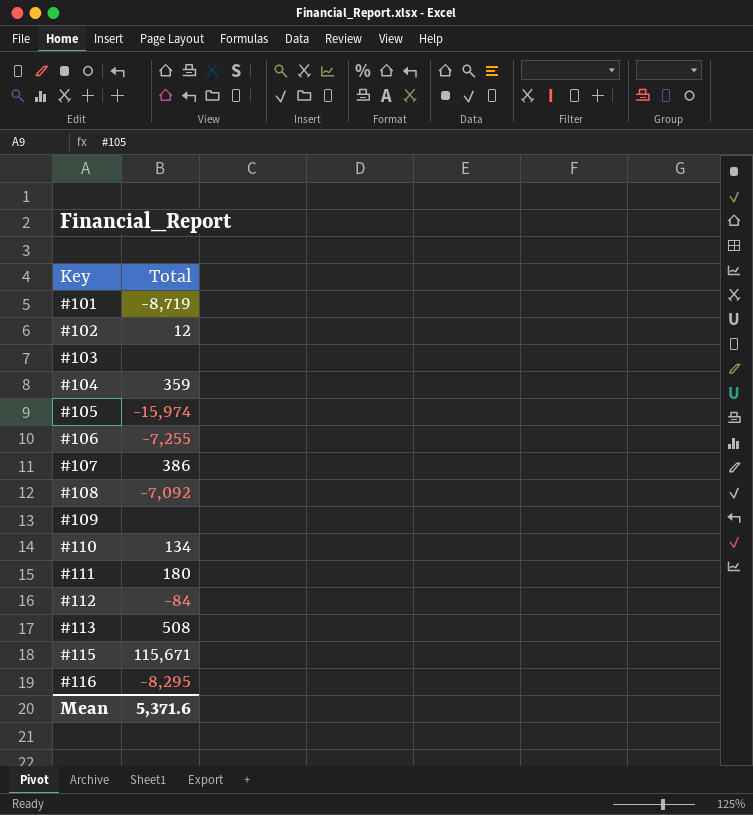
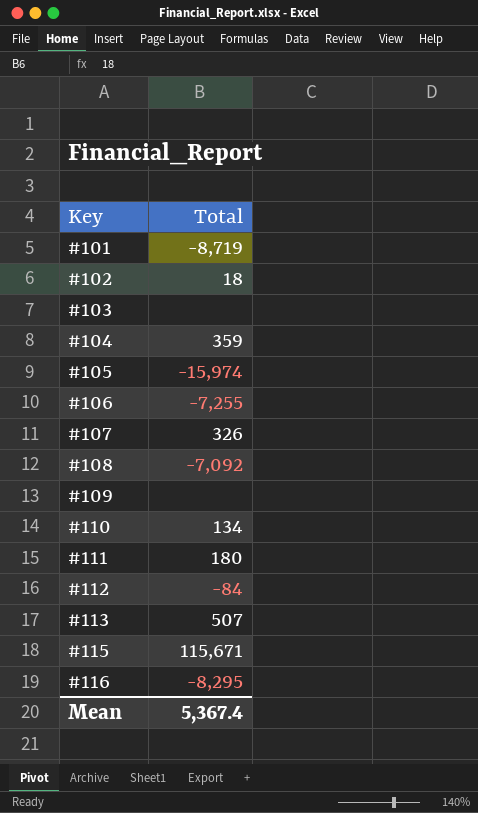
#102 | Total: 12 -> 18
#107 | Total: 386 -> 326
#113 | Total: 508 -> 507
Mean | Total: 5,371.6 -> 5,367.4

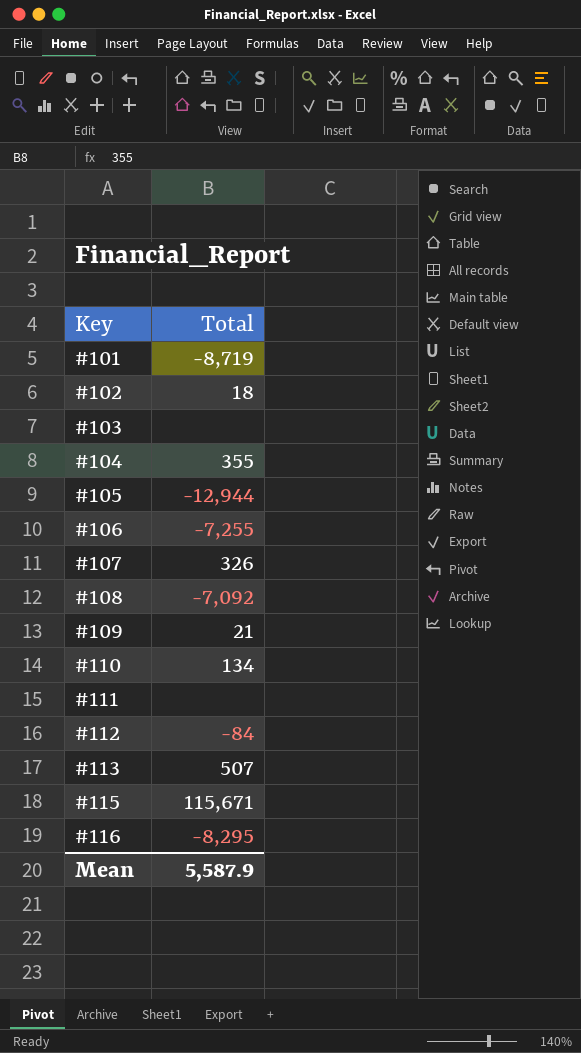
#104 | Total: 359 -> 355
#105 | Total: -15,974 -> -12,944
#109 | Total: none -> 21
#111 | Total: 180 -> none
Mean | Total: 5,367.4 -> 5,587.9

